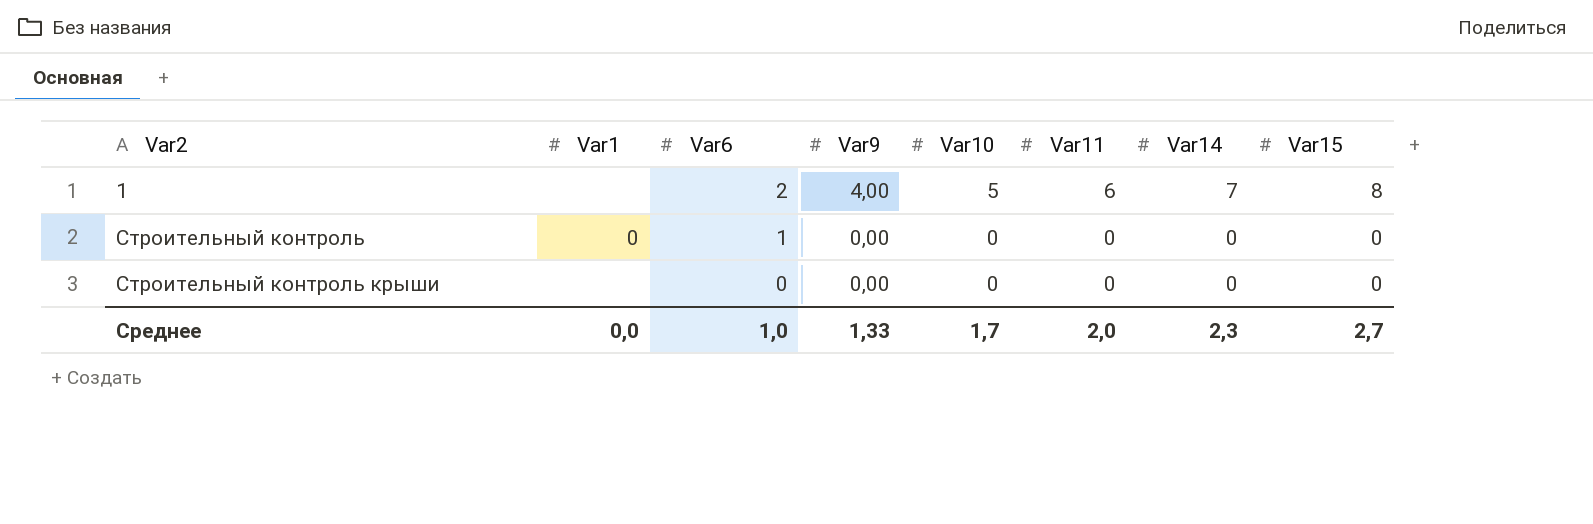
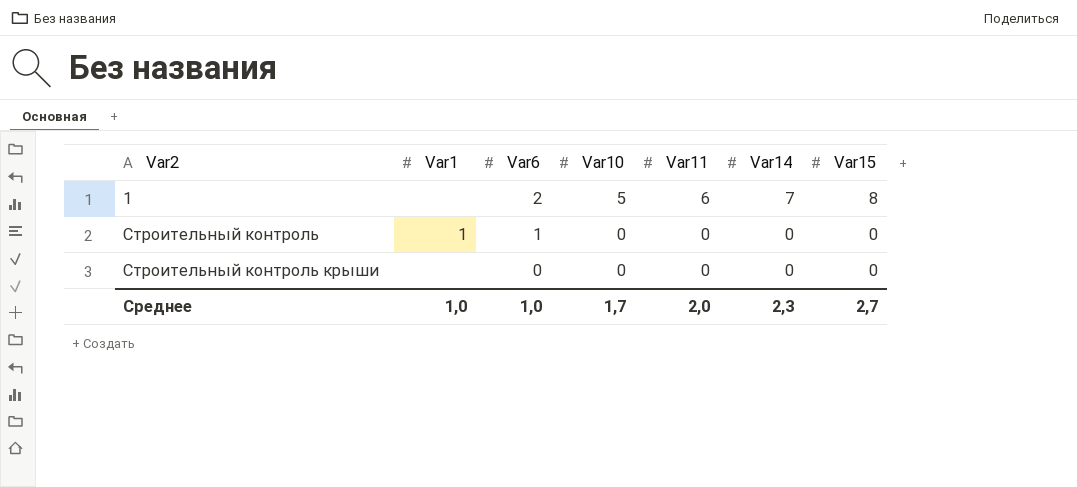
column Var9 | position: 4 -> none
Строительный контроль | Var1: 0 -> 1
Среднее | Var1: 0,0 -> 1,0

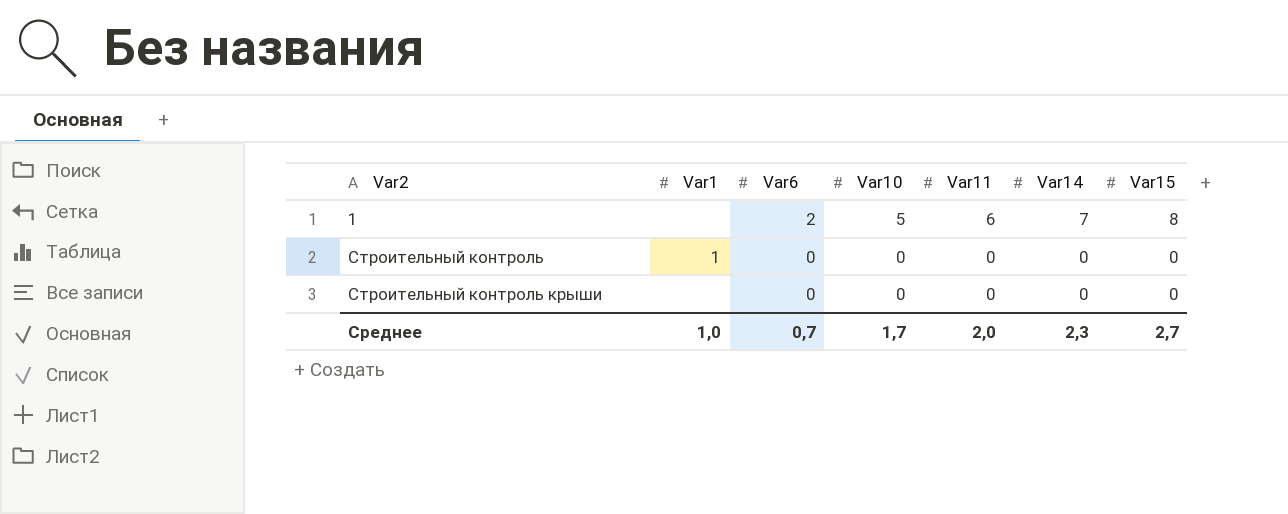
Строительный контроль | Var6: 1 -> 0
Среднее | Var6: 1,0 -> 0,7

